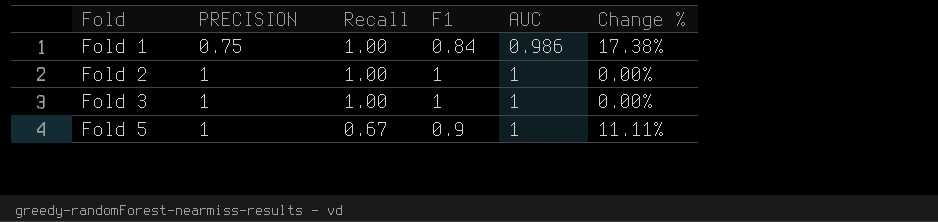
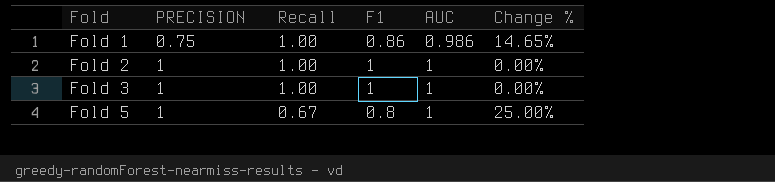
Fold 1 | F1: 0.84 -> 0.86
Fold 1 | Change %: 17.38% -> 14.65%
Fold 5 | F1: 0.9 -> 0.8
Fold 5 | Change %: 11.11% -> 25.00%

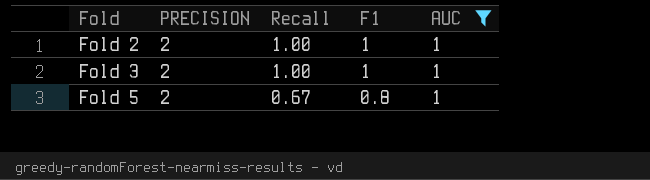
filter: none -> AUC = 1
column Change % | formula: ([AUC] - [F1]) / [F1] -> none
Fold 2 | PRECISION: 1 -> 2
Fold 3 | PRECISION: 1 -> 2
Fold 5 | PRECISION: 1 -> 2

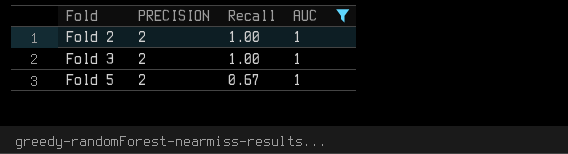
column F1 | position: 4 -> none

